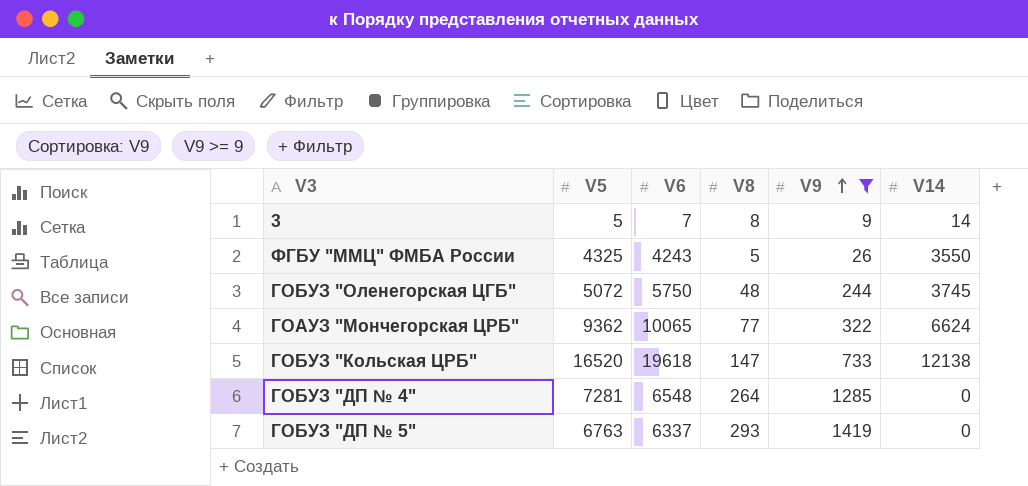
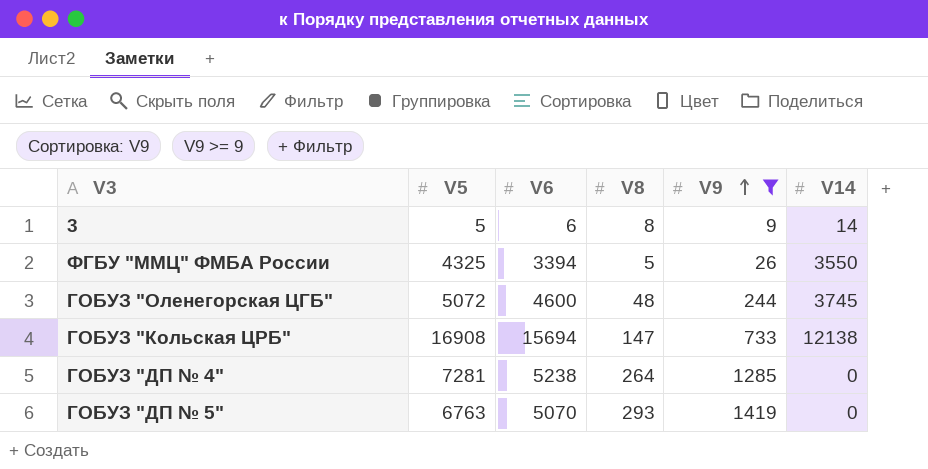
row ГОАУЗ "Мончегорская ЦРБ": 9362 | 10065 | 77 | 322 | 6624 -> none
3 | V6: 7 -> 6
ФГБУ "ММЦ" ФМБА России | V6: 4243 -> 3394
ГОБУЗ "Оленегорская ЦГБ" | V6: 5750 -> 4600
ГОБУЗ "Кольская ЦРБ" | V5: 16520 -> 16908
ГОБУЗ "Кольская ЦРБ" | V6: 19618 -> 15694
ГОБУЗ "ДП № 4" | V6: 6548 -> 5238
ГОБУЗ "ДП № 5" | V6: 6337 -> 5070

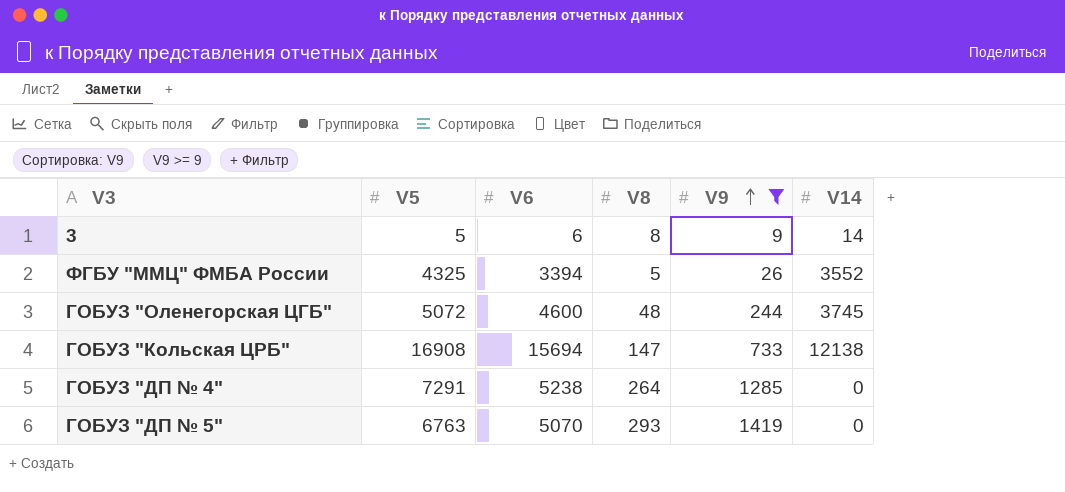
ФГБУ "ММЦ" ФМБА России | V14: 3550 -> 3552
ГОБУЗ "ДП № 4" | V5: 7281 -> 7291

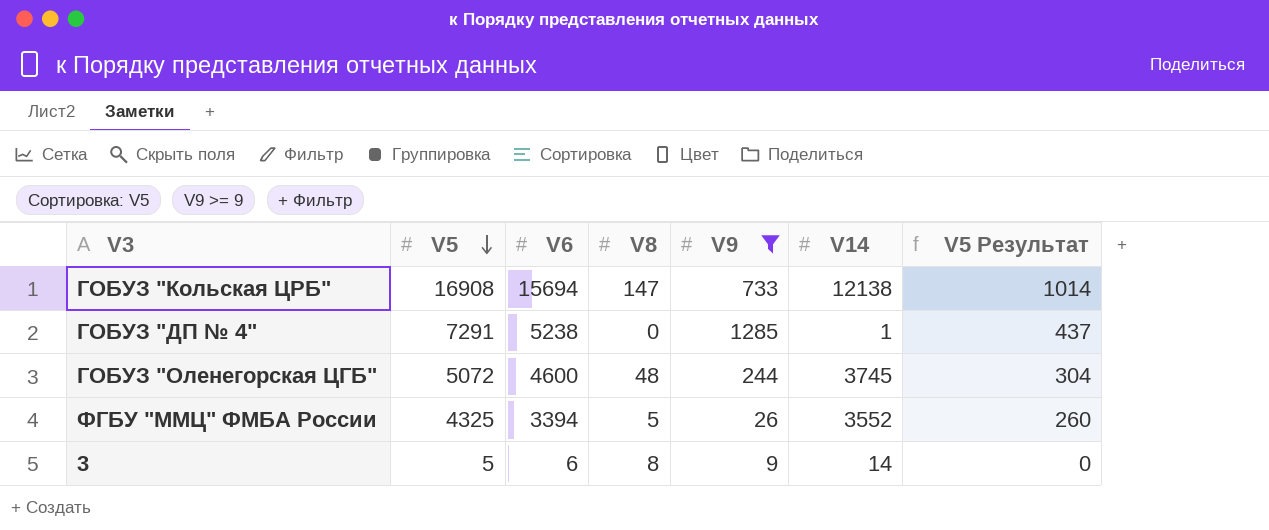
row order: V9 ascending -> V5 descending
column V5 Результат | formula: none -> [V5] * 0,06
row ГОБУЗ "ДП № 5": 6763 | 5070 | 293 | 1419 | 0 -> none
ГОБУЗ "ДП № 4" | V8: 264 -> 0
ГОБУЗ "ДП № 4" | V14: 0 -> 1

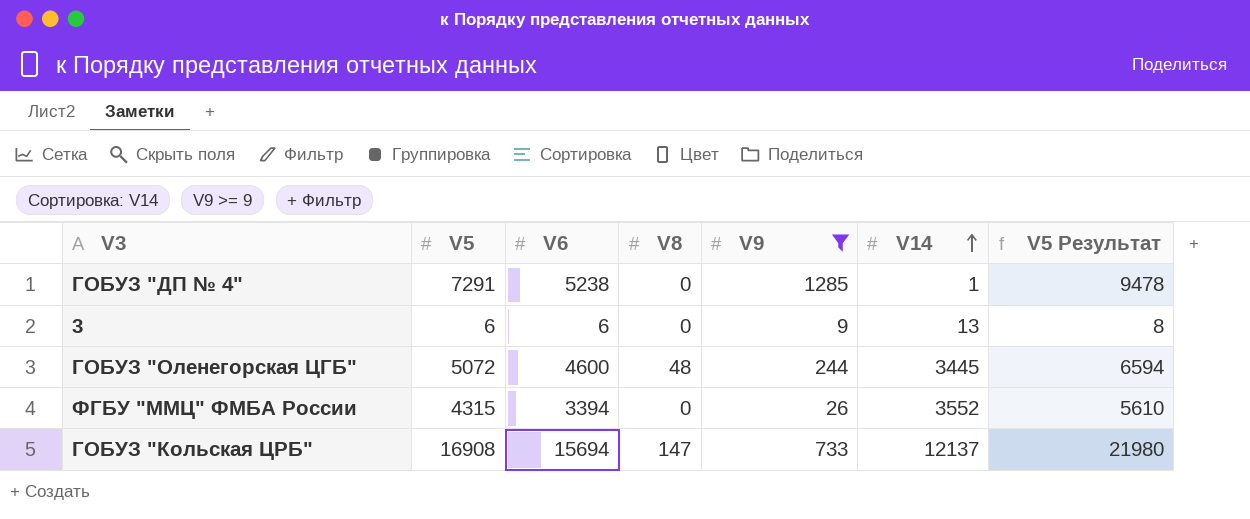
row order: V5 descending -> V14 ascending
column V5 Результат | formula: [V5] * 0,06 -> [V5] * 1,3
3 | V5: 5 -> 6
3 | V8: 8 -> 0
3 | V14: 14 -> 13
ГОБУЗ "Оленегорская ЦГБ" | V14: 3745 -> 3445
ФГБУ "ММЦ" ФМБА России | V5: 4325 -> 4315
ФГБУ "ММЦ" ФМБА России | V8: 5 -> 0
ГОБУЗ "Кольская ЦРБ" | V14: 12138 -> 12137

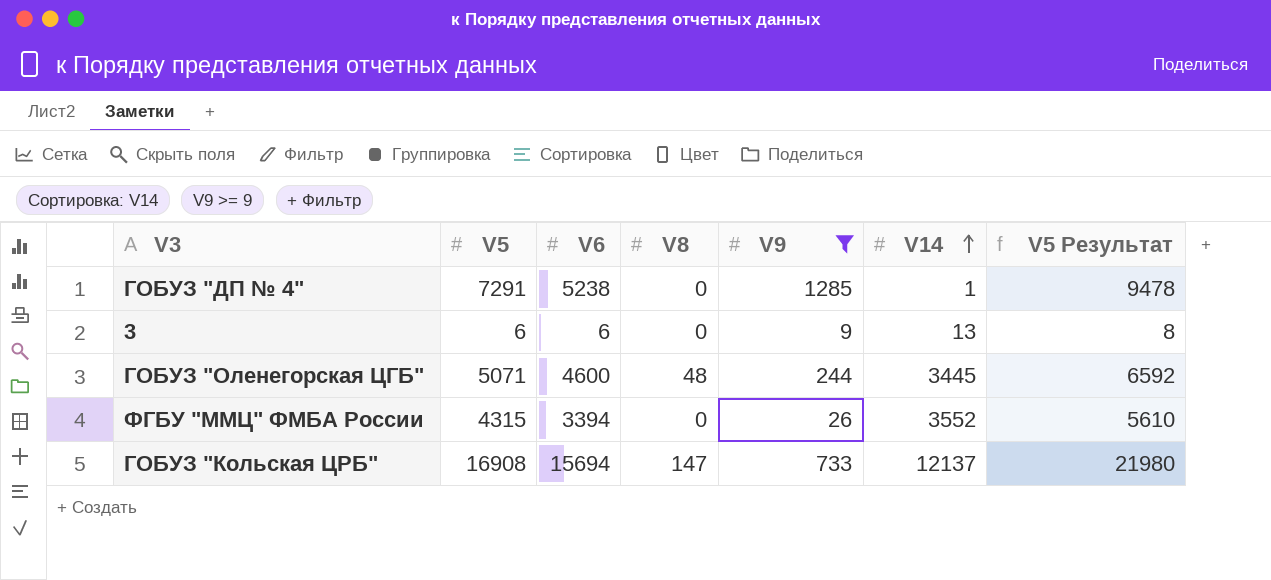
ГОБУЗ "Оленегорская ЦГБ" | V5: 5072 -> 5071
ГОБУЗ "Оленегорская ЦГБ" | V5 Результат: 6594 -> 6592

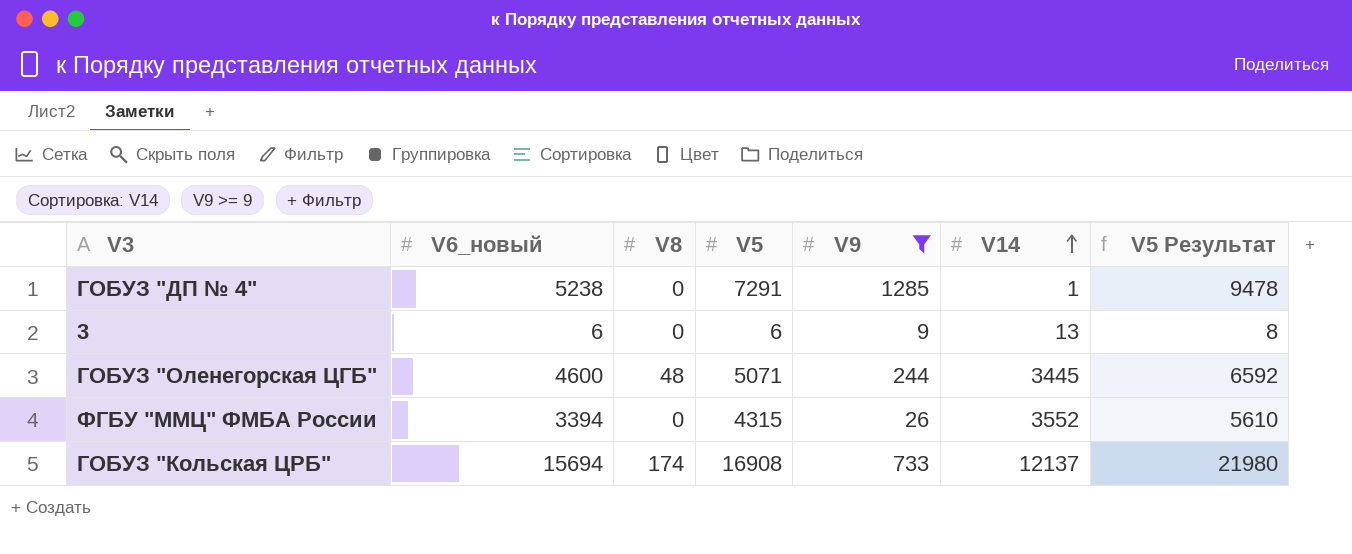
column name: V6 -> V6_новый
column V5 | position: 2 -> 4
ГОБУЗ "Кольская ЦРБ" | V8: 147 -> 174

